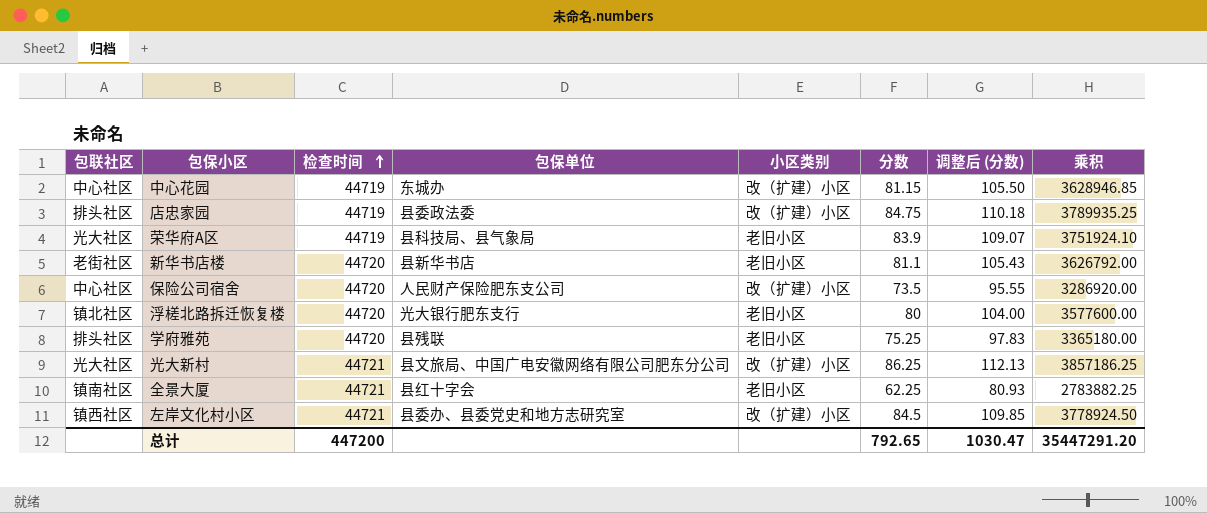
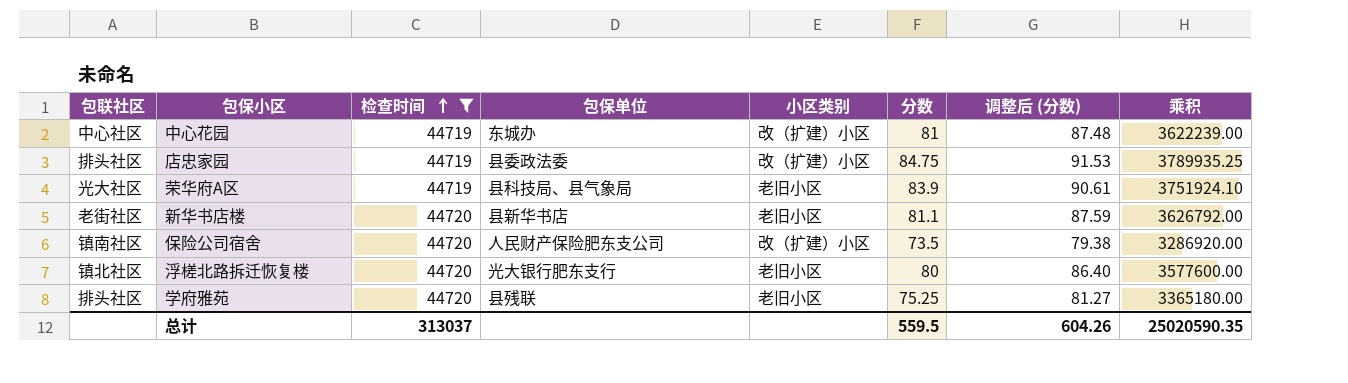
filter: none -> 检查时间 != 44721
column 调整后 (分数) | formula: [分数] * 1.3 -> [分数] * 1.08
中心花园 | 分数: 81.15 -> 81
中心花园 | 乘积: 3628946.85 -> 3622239.00
保险公司宿舍 | 包联社区: 中心社区 -> 镇南社区
总计 | 检查时间: 447200 -> 313037
总计 | 分数: 792.65 -> 559.5
总计 | 调整后 (分数): 1030.47 -> 604.26
总计 | 乘积: 35447291.20 -> 25020590.35

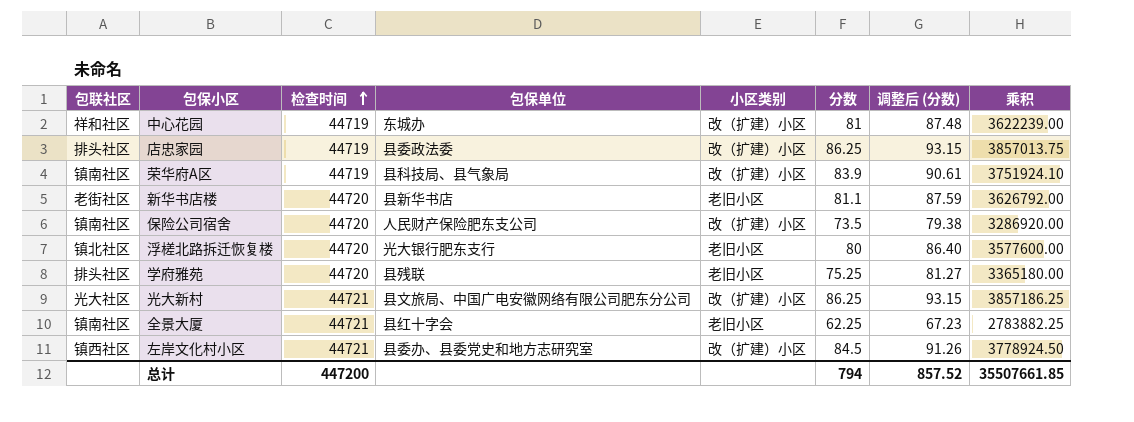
filter: 检查时间 != 44721 -> none
中心花园 | 包联社区: 中心社区 -> 祥和社区
店忠家园 | 分数: 84.75 -> 86.25
店忠家园 | 调整后 (分数): 91.53 -> 93.15
店忠家园 | 乘积: 3789935.25 -> 3857013.75
荣华府A区 | 包联社区: 光大社区 -> 镇南社区
荣华府A区 | 小区类别: 老旧小区 -> 改（扩建）小区
总计 | 检查时间: 313037 -> 447200
总计 | 分数: 559.5 -> 794
总计 | 调整后 (分数): 604.26 -> 857.52
总计 | 乘积: 25020590.35 -> 35507661.85

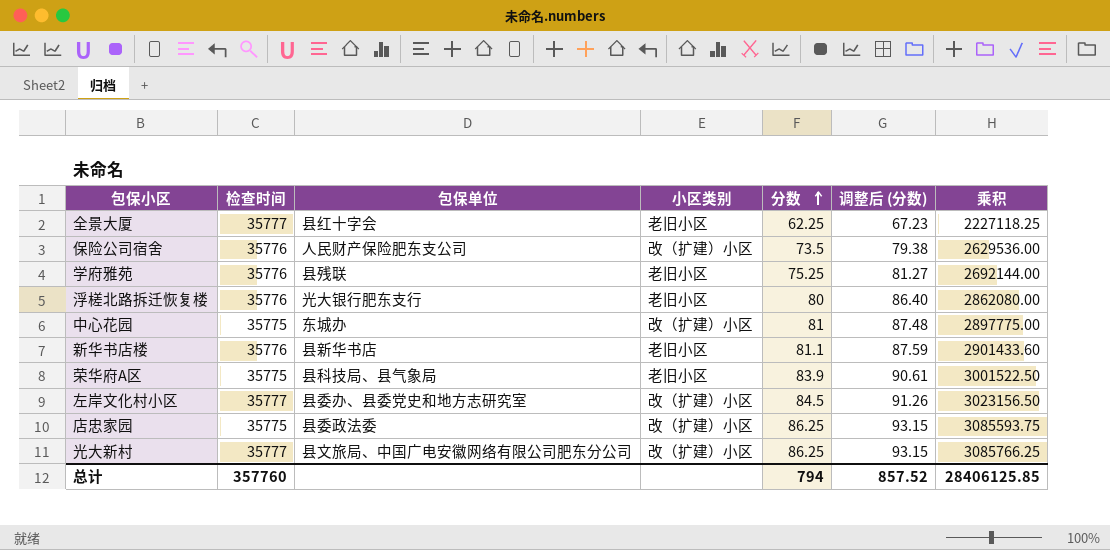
row order: 检查时间 ascending -> 分数 ascending
column 包联社区 | position: 1 -> none
全景大厦 | 检查时间: 44721 -> 35777
全景大厦 | 乘积: 2783882.25 -> 2227118.25
保险公司宿舍 | 检查时间: 44720 -> 35776
保险公司宿舍 | 乘积: 3286920.00 -> 2629536.00
学府雅苑 | 检查时间: 44720 -> 35776
学府雅苑 | 乘积: 3365180.00 -> 2692144.00
浮槎北路拆迁恢复楼 | 检查时间: 44720 -> 35776
浮槎北路拆迁恢复楼 | 乘积: 3577600.00 -> 2862080.00
中心花园 | 检查时间: 44719 -> 35775
中心花园 | 乘积: 3622239.00 -> 2897775.00
新华书店楼 | 检查时间: 44720 -> 35776
新华书店楼 | 乘积: 3626792.00 -> 2901433.60
荣华府A区 | 检查时间: 44719 -> 35775
荣华府A区 | 小区类别: 改（扩建）小区 -> 老旧小区
荣华府A区 | 乘积: 3751924.10 -> 3001522.50
左岸文化村小区 | 检查时间: 44721 -> 35777
左岸文化村小区 | 乘积: 3778924.50 -> 3023156.50
店忠家园 | 检查时间: 44719 -> 35775
店忠家园 | 乘积: 3857013.75 -> 3085593.75
光大新村 | 检查时间: 44721 -> 35777
光大新村 | 乘积: 3857186.25 -> 3085766.25
总计 | 检查时间: 447200 -> 357760
总计 | 乘积: 35507661.85 -> 28406125.85

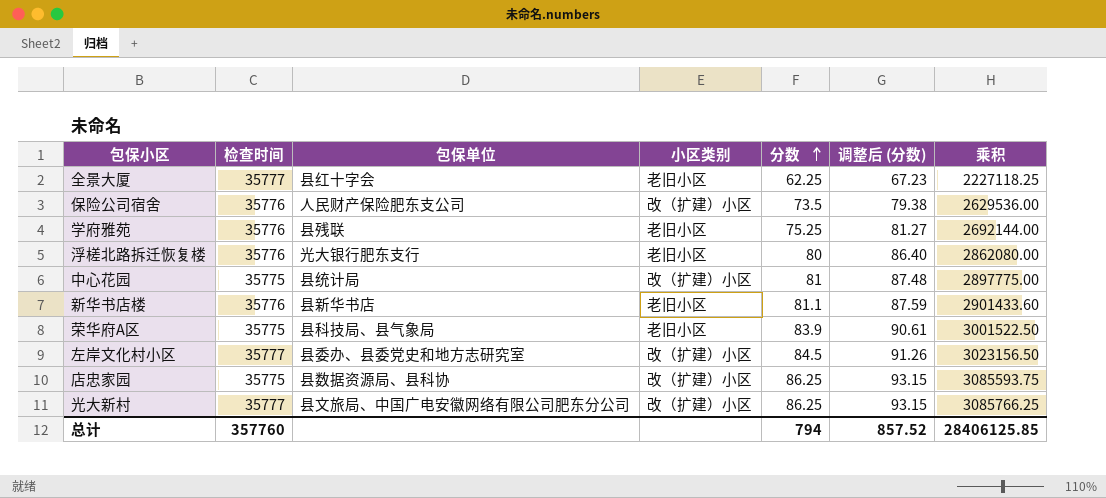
中心花园 | 包保单位: 东城办 -> 县统计局
店忠家园 | 包保单位: 县委政法委 -> 县数据资源局、县科协

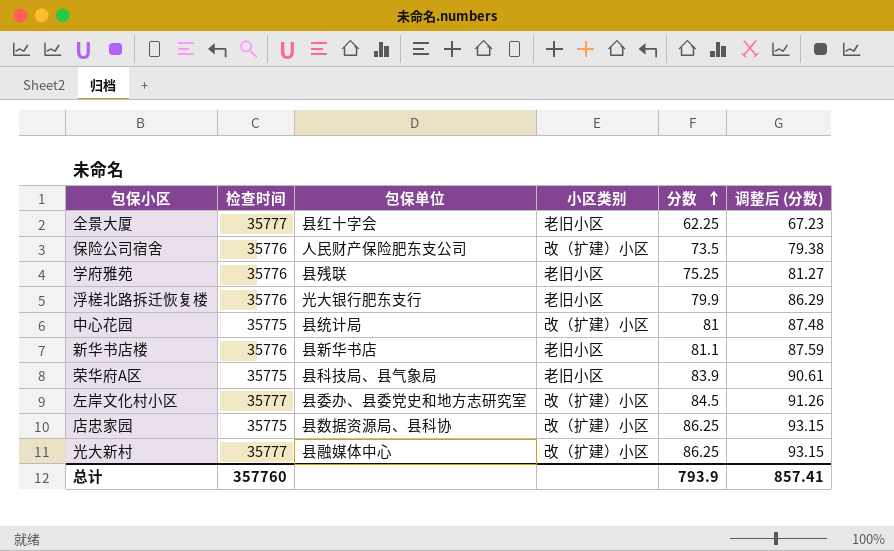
column 乘积 | formula: [检查时间] * [分数] -> none
浮槎北路拆迁恢复楼 | 分数: 80 -> 79.9
浮槎北路拆迁恢复楼 | 调整后 (分数): 86.40 -> 86.29
光大新村 | 包保单位: 县文旅局、中国广电安徽网络有限公司肥东分公司 -> 县融媒体中心
总计 | 分数: 794 -> 793.9
总计 | 调整后 (分数): 857.52 -> 857.41

